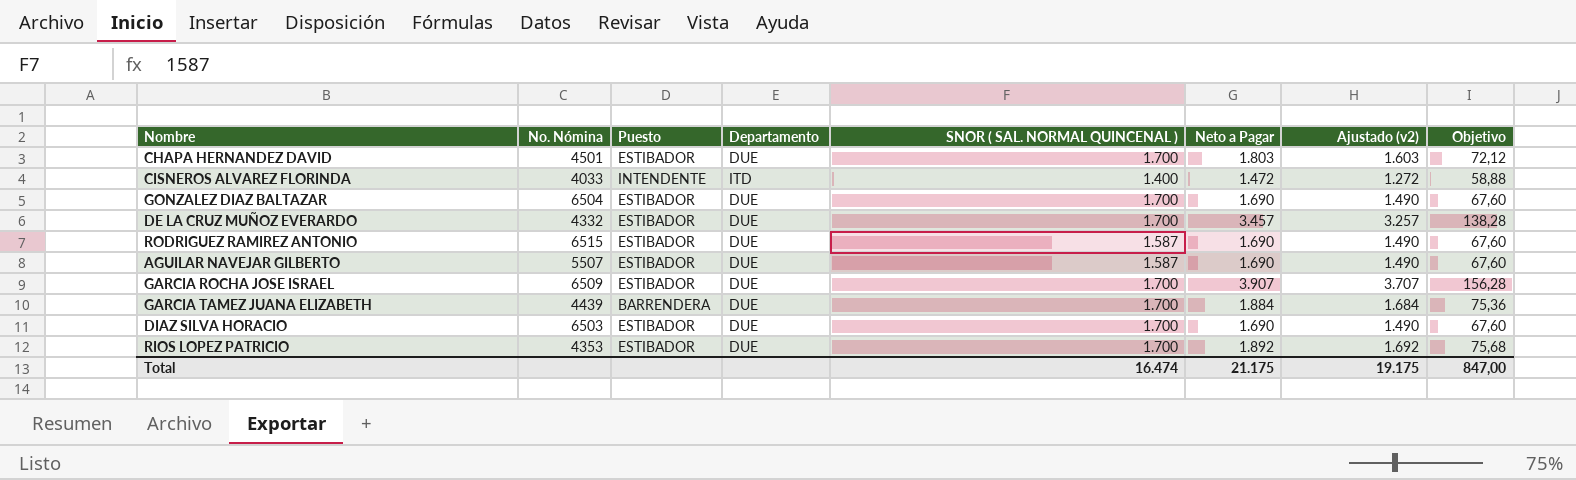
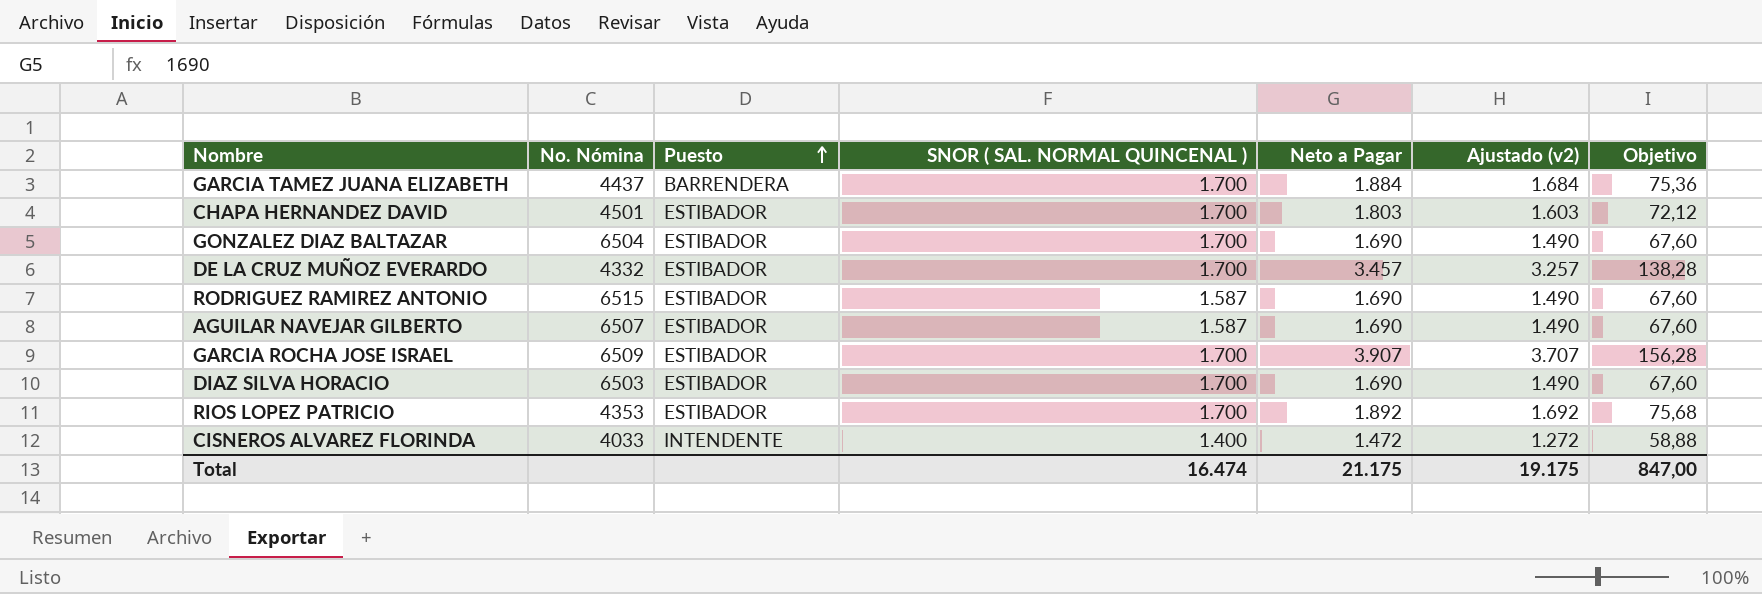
row order: none -> Puesto ascending
column Departamento | position: 4 -> none
GARCIA TAMEZ JUANA ELIZABETH | No. Nómina: 4439 -> 4437
AGUILAR NAVEJAR GILBERTO | No. Nómina: 5507 -> 6507

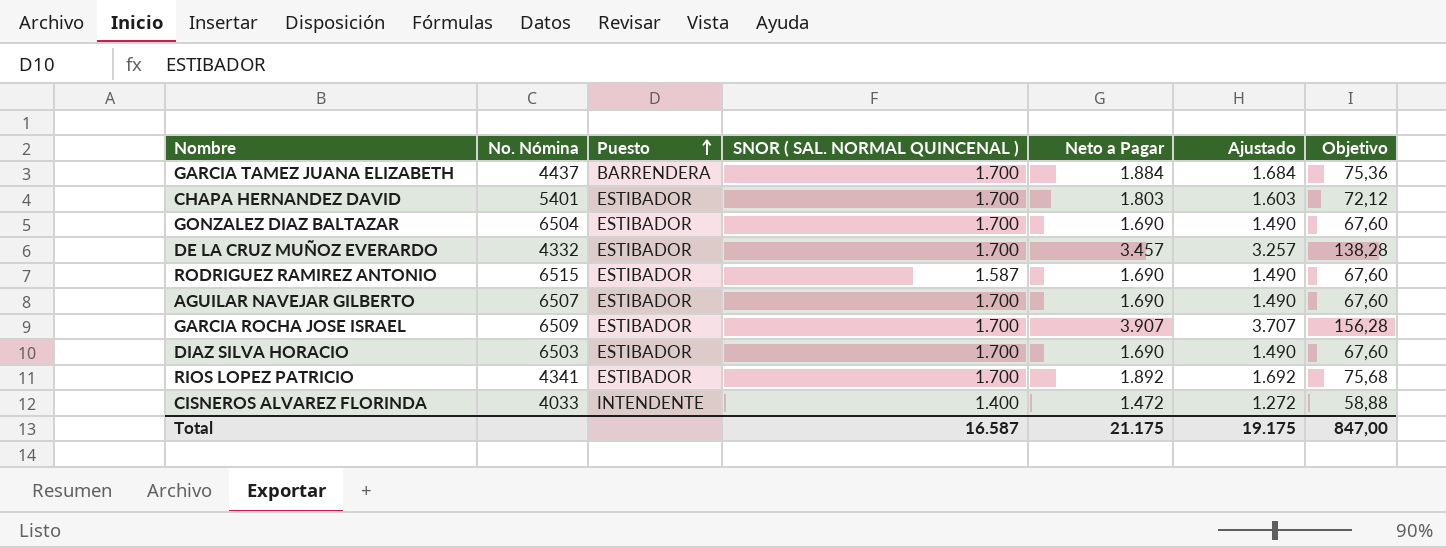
column name: Ajustado (v2) -> Ajustado
CHAPA HERNANDEZ DAVID | No. Nómina: 4501 -> 5401
AGUILAR NAVEJAR GILBERTO | SNOR ( SAL. NORMAL QUINCENAL ): 1.587 -> 1.700
RIOS LOPEZ PATRICIO | No. Nómina: 4353 -> 4341
Total | SNOR ( SAL. NORMAL QUINCENAL ): 16.474 -> 16.587

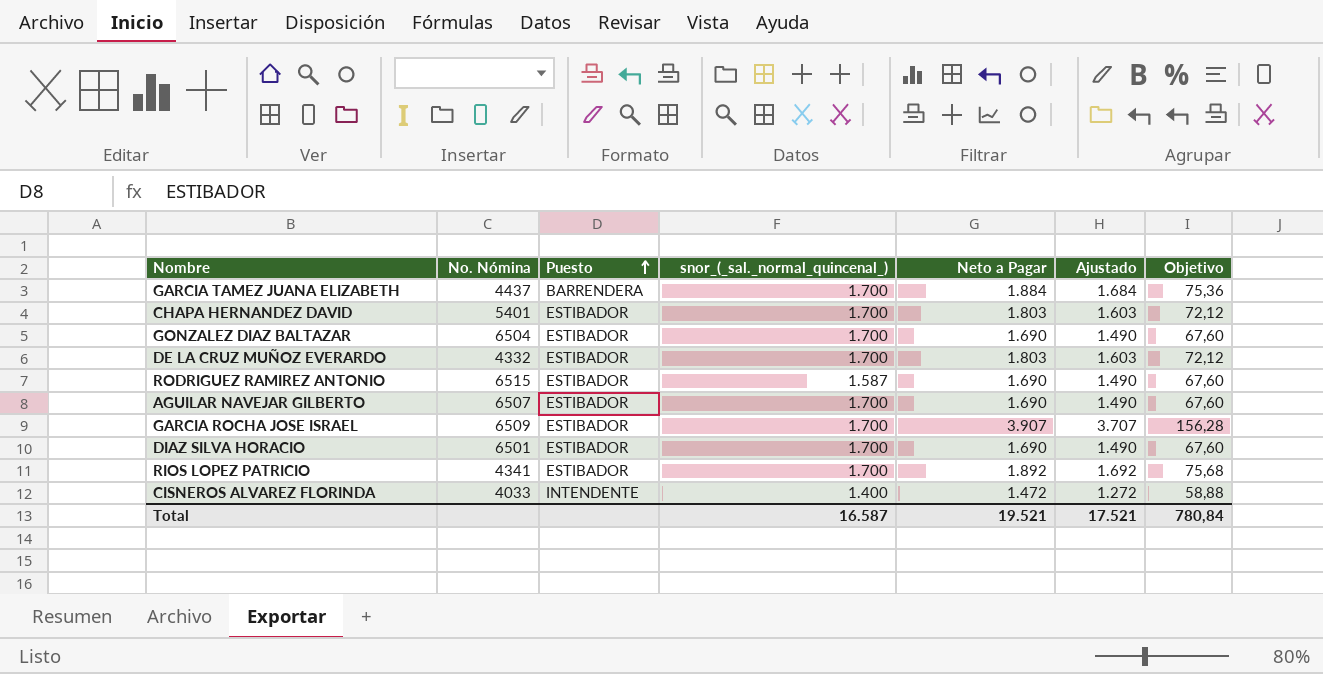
column name: SNOR ( SAL. NORMAL QUINCENAL ) -> snor_(_sal._normal_quincenal_)
DE LA CRUZ MUÑOZ EVERARDO | Neto a Pagar: 3.457 -> 1.803
DE LA CRUZ MUÑOZ EVERARDO | Ajustado: 3.257 -> 1.603
DE LA CRUZ MUÑOZ EVERARDO | Objetivo: 138,28 -> 72,12
DIAZ SILVA HORACIO | No. Nómina: 6503 -> 6501
Total | Neto a Pagar: 21.175 -> 19.521
Total | Ajustado: 19.175 -> 17.521
Total | Objetivo: 847,00 -> 780,84

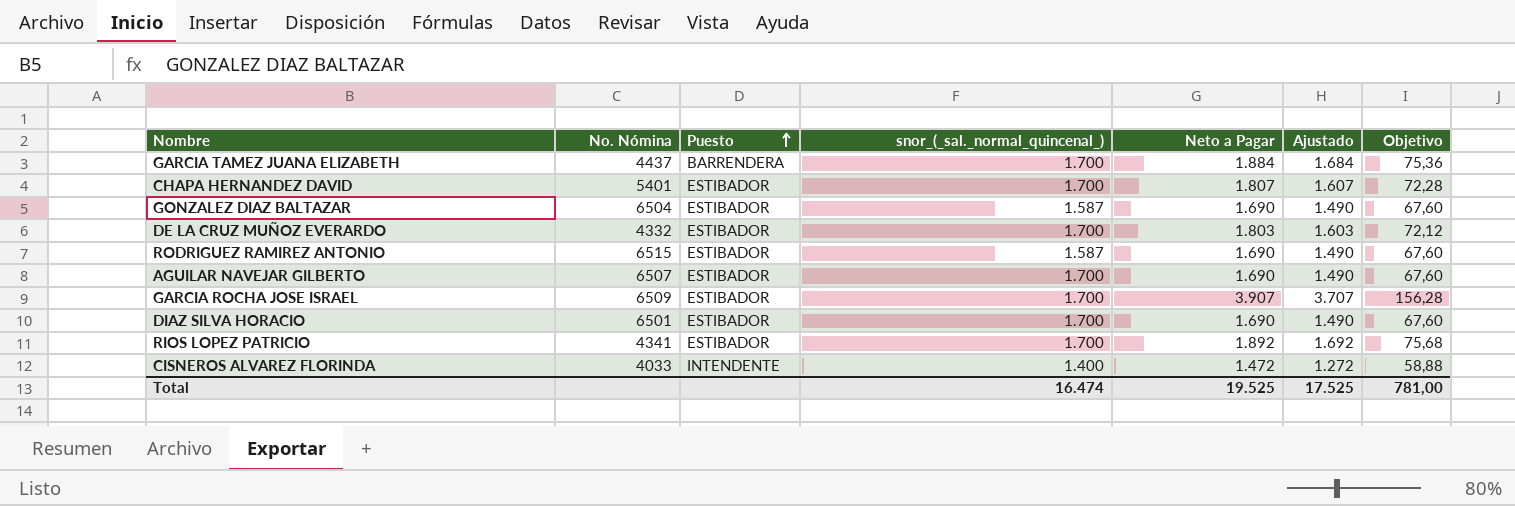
CHAPA HERNANDEZ DAVID | Neto a Pagar: 1.803 -> 1.807
CHAPA HERNANDEZ DAVID | Ajustado: 1.603 -> 1.607
CHAPA HERNANDEZ DAVID | Objetivo: 72,12 -> 72,28
GONZALEZ DIAZ BALTAZAR | snor_(_sal._normal_quincenal_): 1.700 -> 1.587
Total | snor_(_sal._normal_quincenal_): 16.587 -> 16.474
Total | Neto a Pagar: 19.521 -> 19.525
Total | Ajustado: 17.521 -> 17.525
Total | Objetivo: 780,84 -> 781,00

